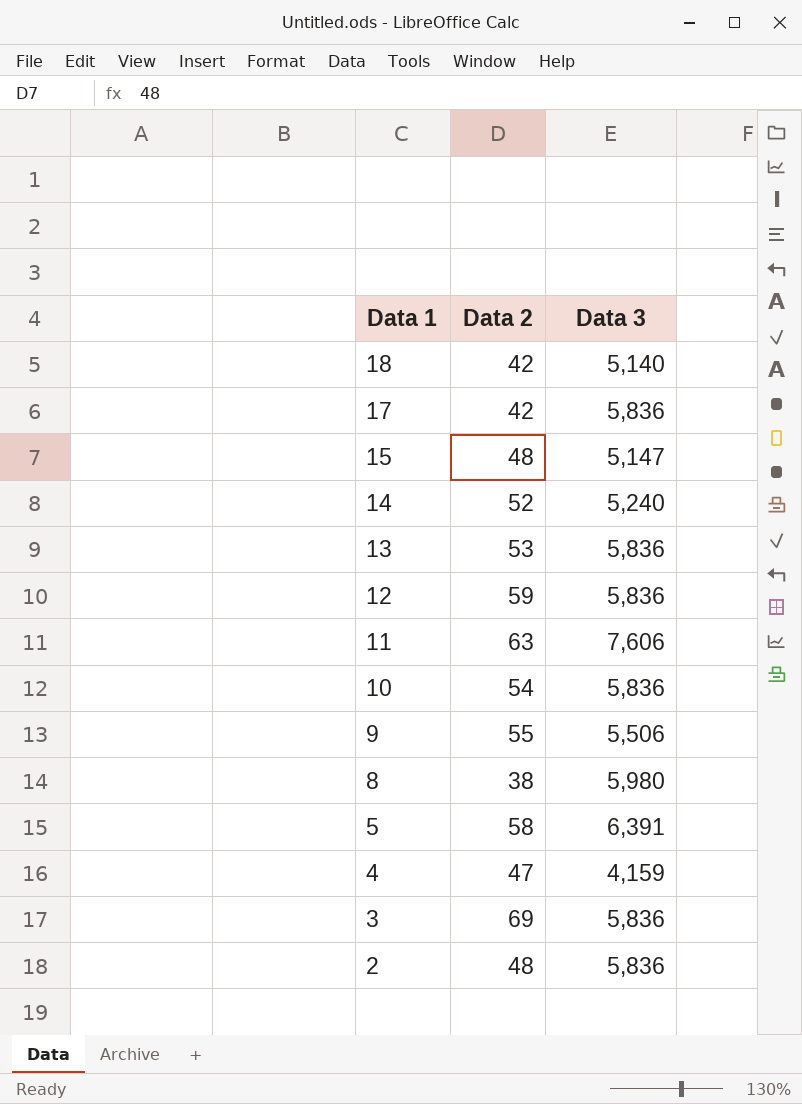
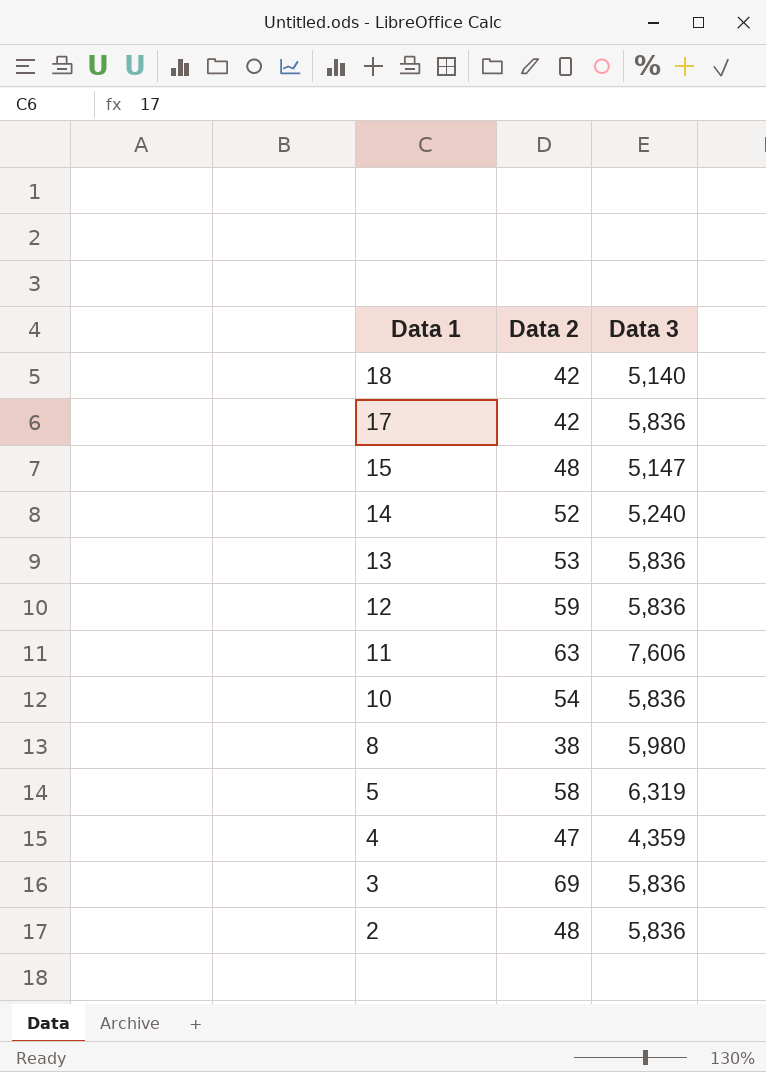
row 9: 55 | 5,506 -> none
5 | Data 3: 6,391 -> 6,319
4 | Data 3: 4,159 -> 4,359

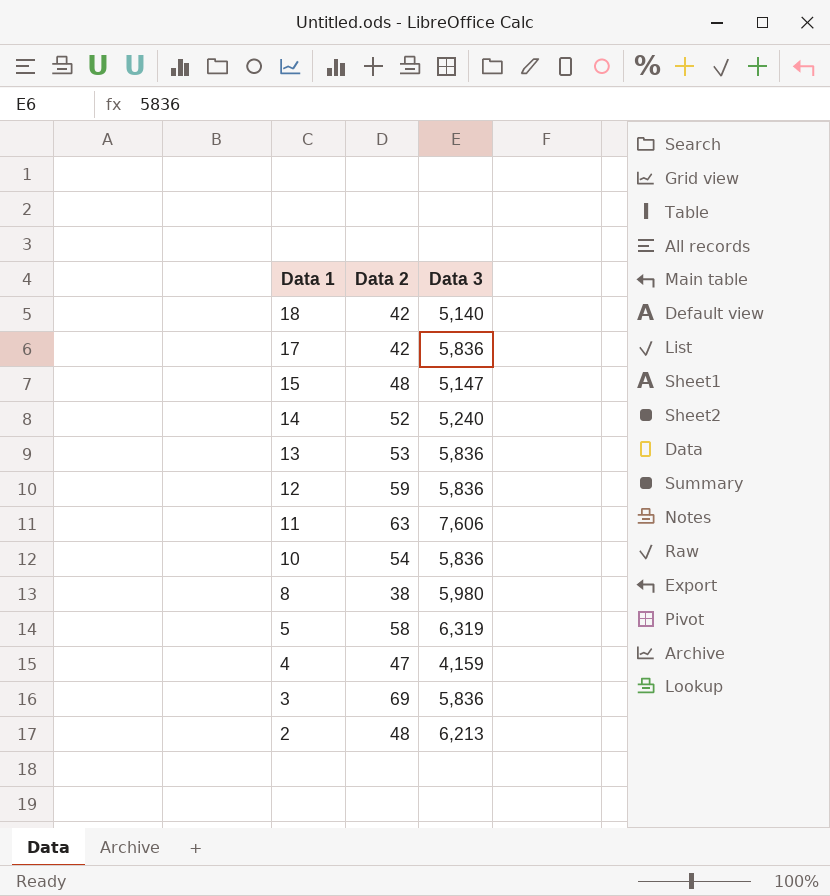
4 | Data 3: 4,359 -> 4,159
2 | Data 3: 5,836 -> 6,213

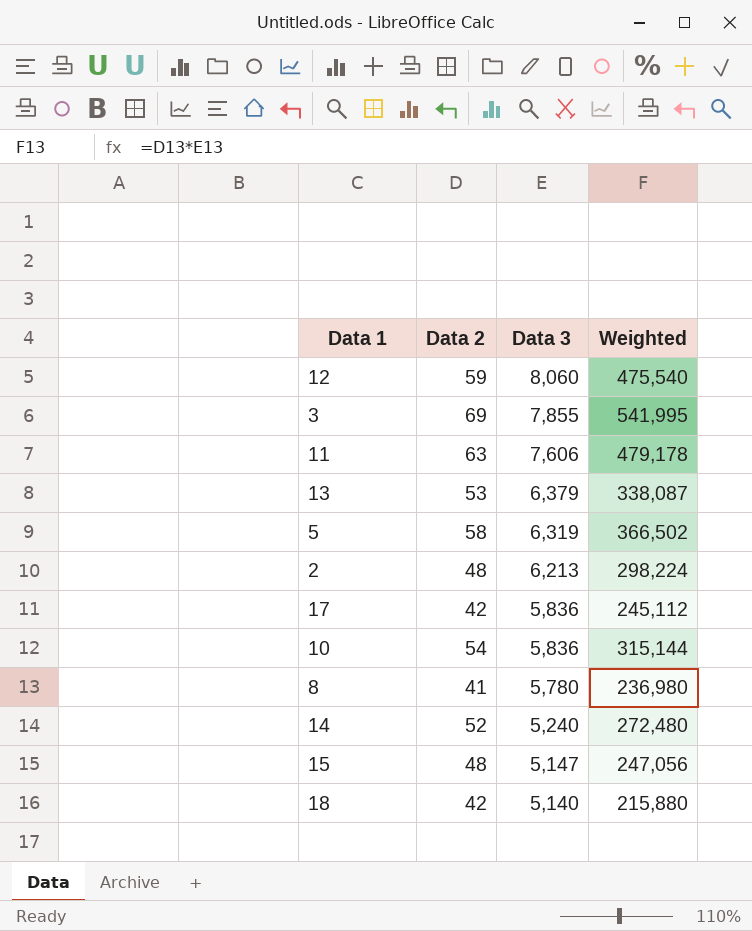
row order: Data 1 descending -> Data 3 descending
column Weighted | formula: none -> [Data 2] * [Data 3]
row 4: 47 | 4,159 -> none
12 | Data 3: 5,836 -> 8,060
3 | Data 3: 5,836 -> 7,855
13 | Data 3: 5,836 -> 6,379
8 | Data 2: 38 -> 41
8 | Data 3: 5,980 -> 5,780

